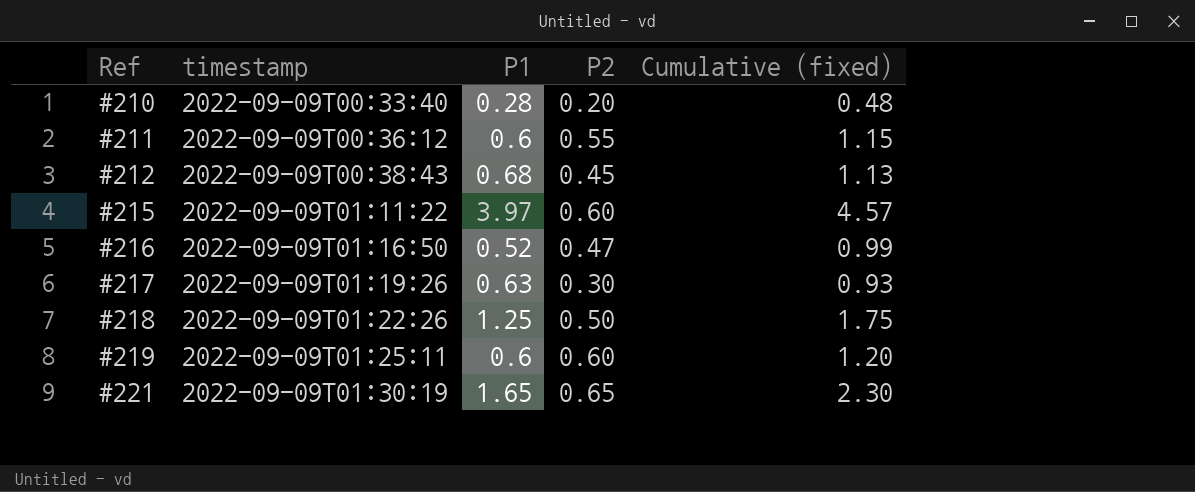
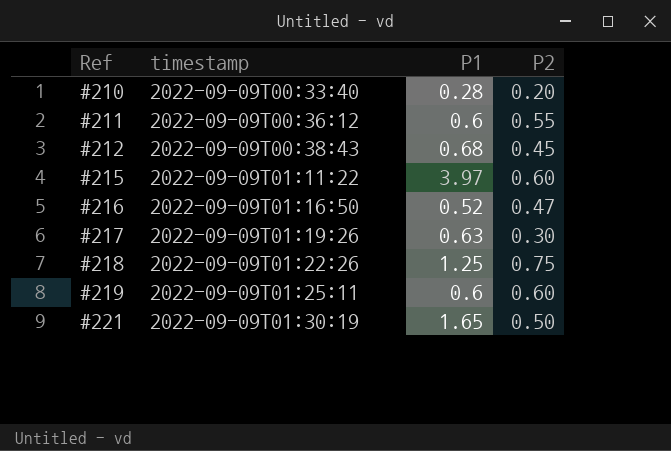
column Cumulative (fixed) | formula: [P1] + [P2] -> none
#218 | P2: 0.50 -> 0.75
#221 | P2: 0.65 -> 0.50

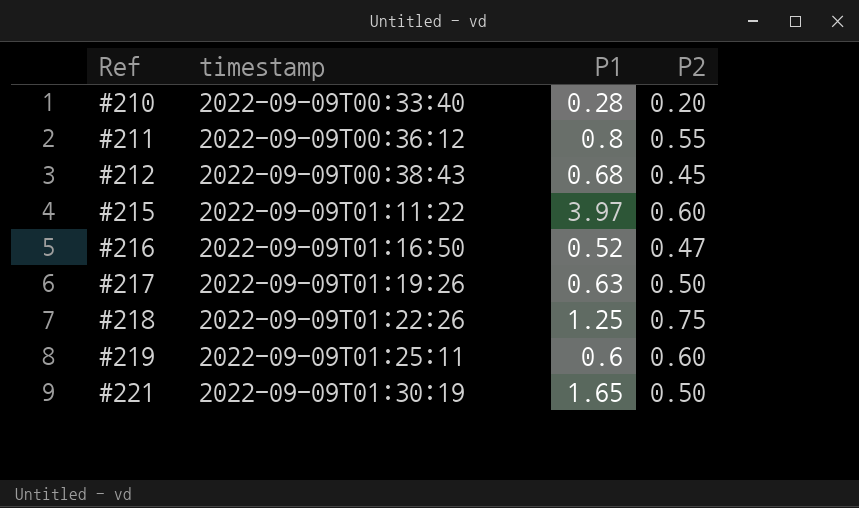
#211 | P1: 0.6 -> 0.8
#217 | P2: 0.30 -> 0.50

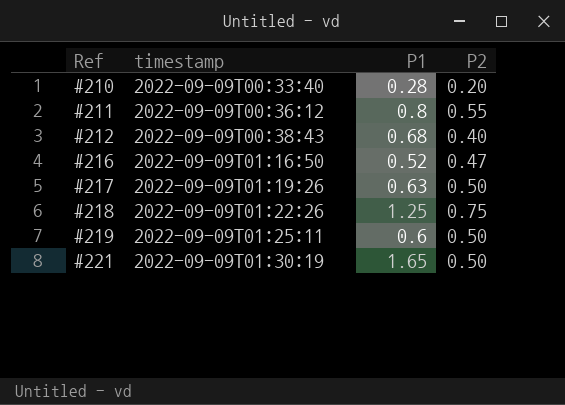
row #215: 2022-09-09T01:11:22 | 3.97 | 0.60 -> none
#212 | P2: 0.45 -> 0.40
#219 | P2: 0.60 -> 0.50

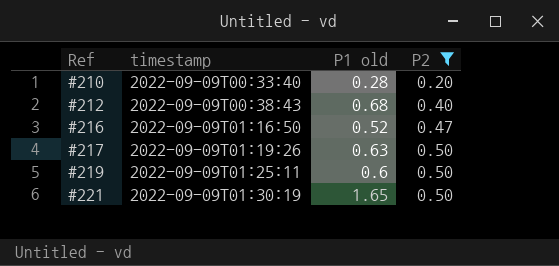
filter: none -> P2 <= 0.50
column name: P1 -> P1 old

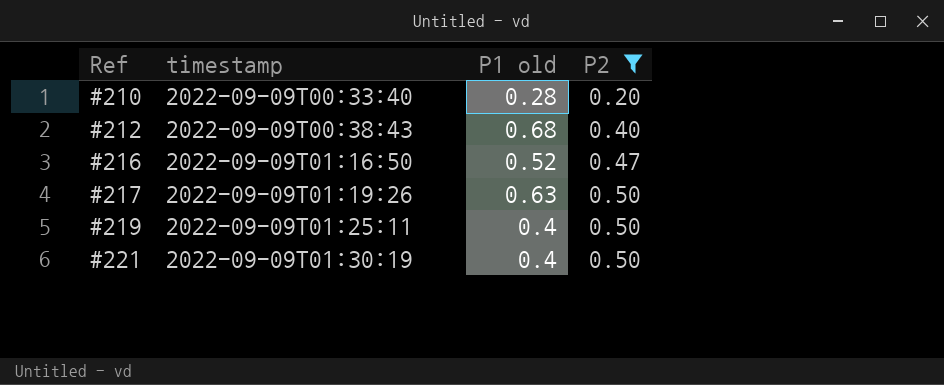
#219 | P1 old: 0.6 -> 0.4
#221 | P1 old: 1.65 -> 0.4

